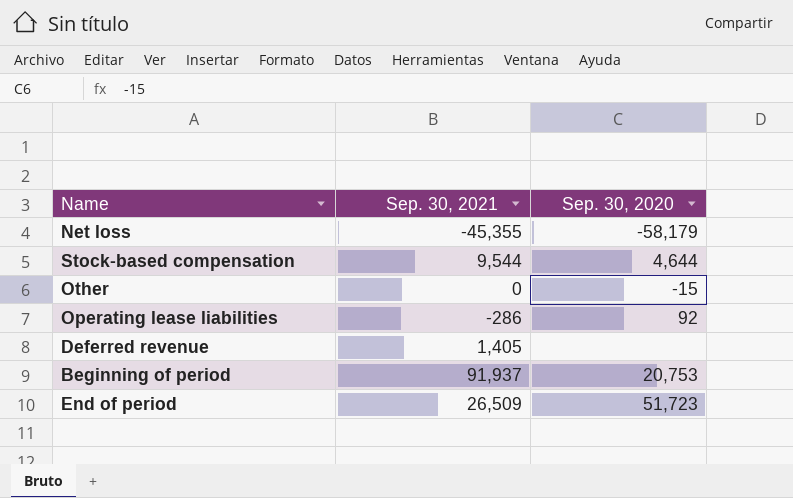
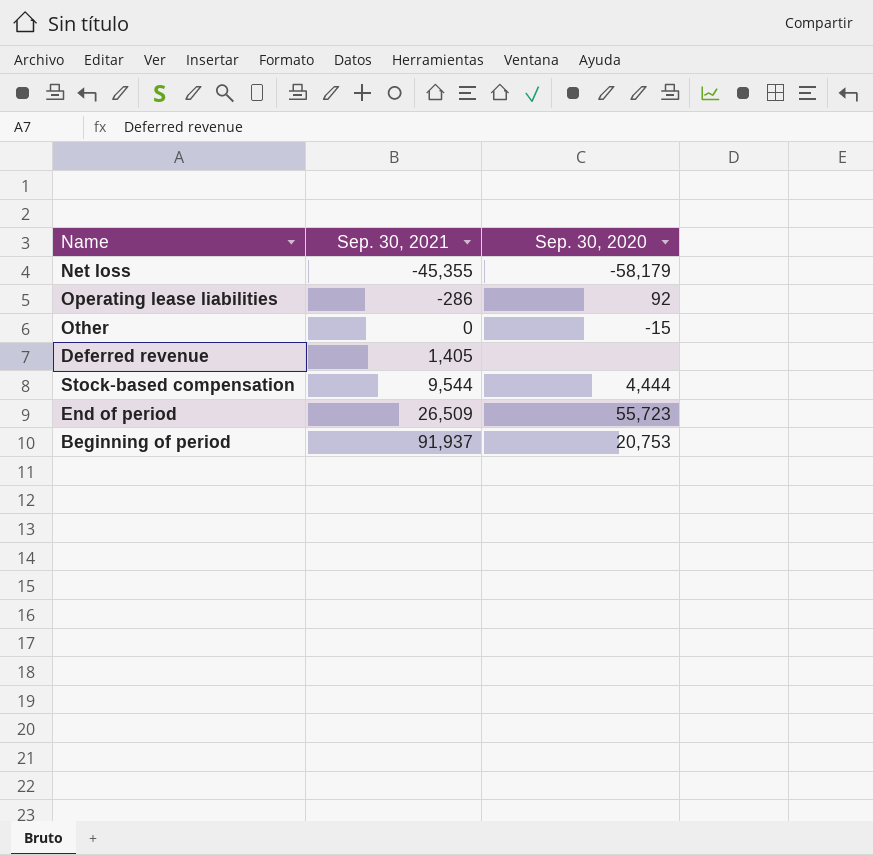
row order: none -> Sep. 30, 2021 ascending
Stock-based compensation | Sep. 30, 2020: 4,644 -> 4,444
End of period | Sep. 30, 2020: 51,723 -> 55,723

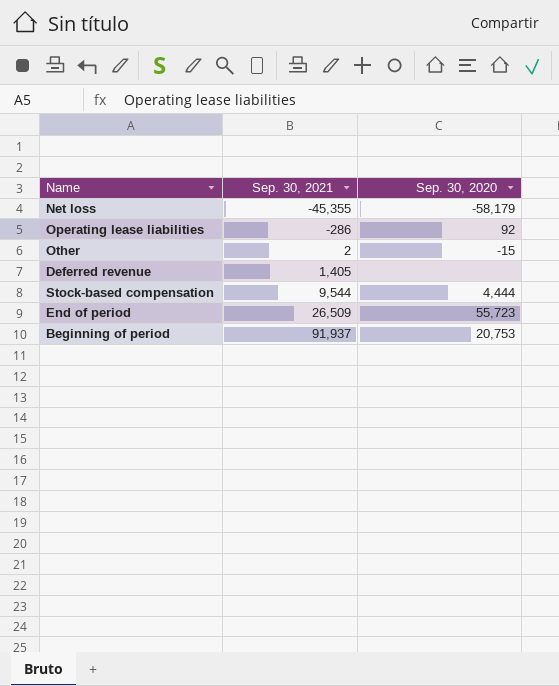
Other | Sep. 30, 2021: 0 -> 2

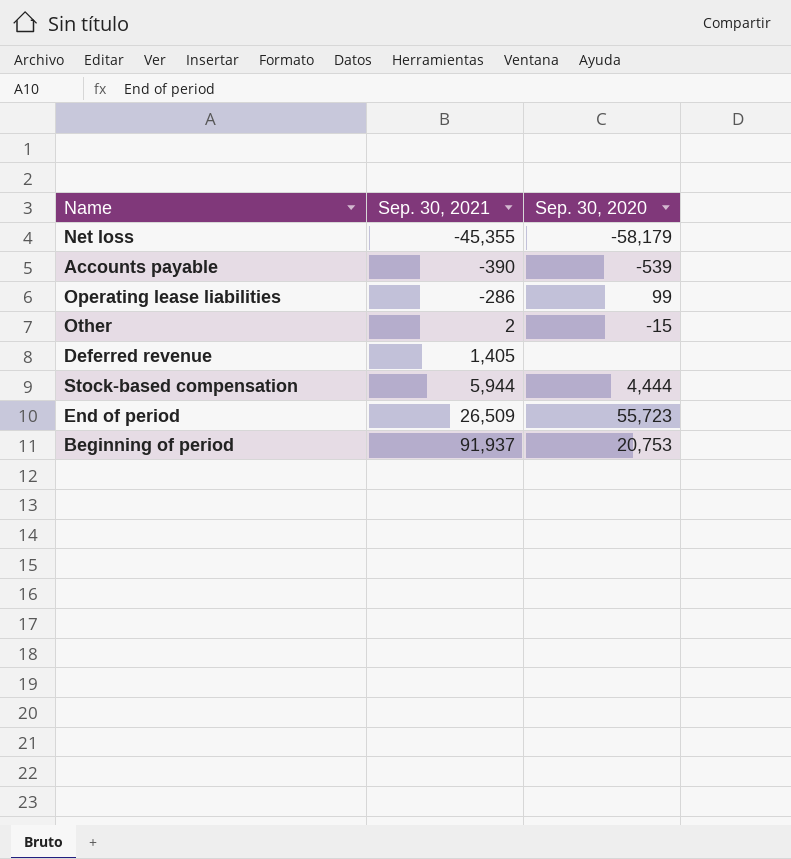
row Accounts payable: none -> -390 | -539
Operating lease liabilities | Sep. 30, 2020: 92 -> 99
Stock-based compensation | Sep. 30, 2021: 9,544 -> 5,944

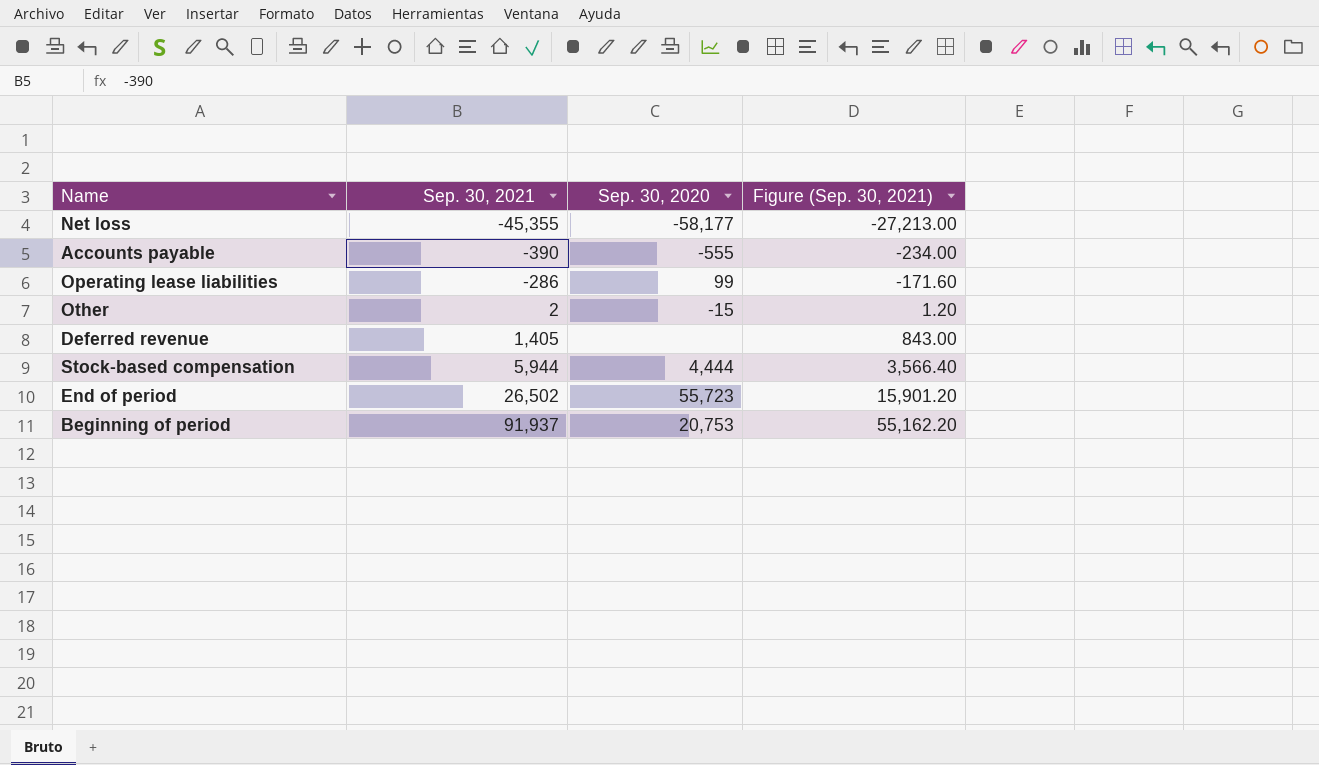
column Figure (Sep. 30, 2021) | formula: none -> [Sep. 30, 2021] * 0.6
Net loss | Sep. 30, 2020: -58,179 -> -58,177
Accounts payable | Sep. 30, 2020: -539 -> -555
End of period | Sep. 30, 2021: 26,509 -> 26,502

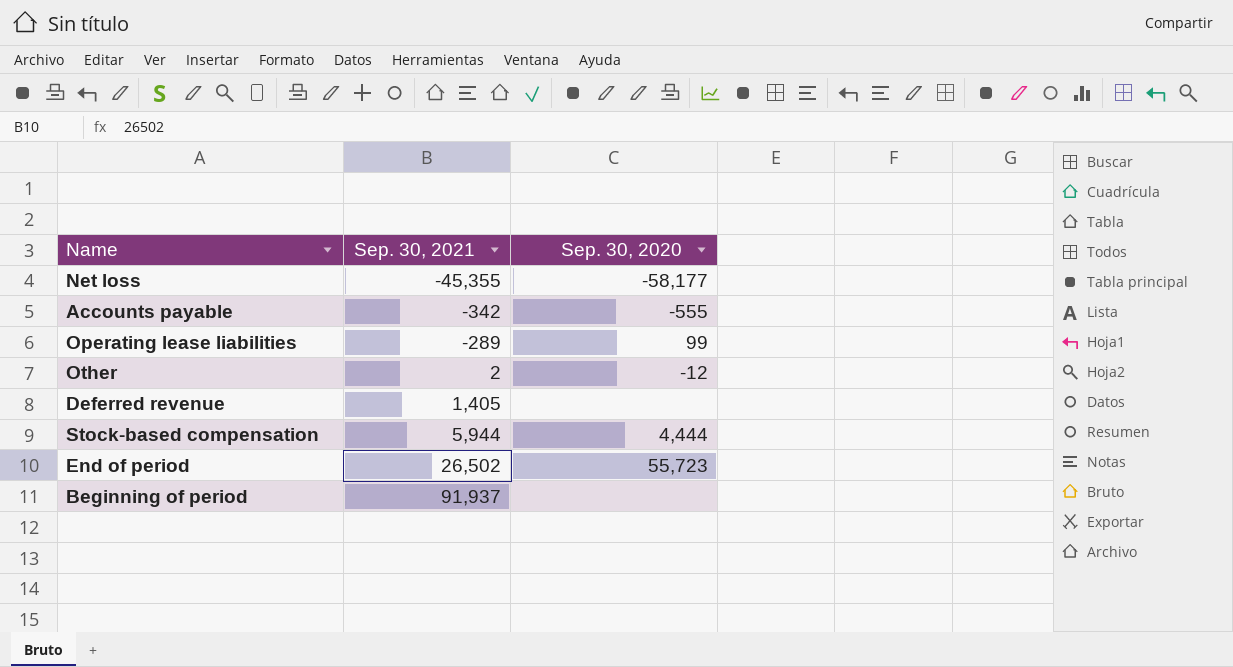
column Figure (Sep. 30, 2021) | formula: [Sep. 30, 2021] * 0.6 -> none
Accounts payable | Sep. 30, 2021: -390 -> -342
Operating lease liabilities | Sep. 30, 2021: -286 -> -289
Other | Sep. 30, 2020: -15 -> -12
Beginning of period | Sep. 30, 2020: 20,753 -> none

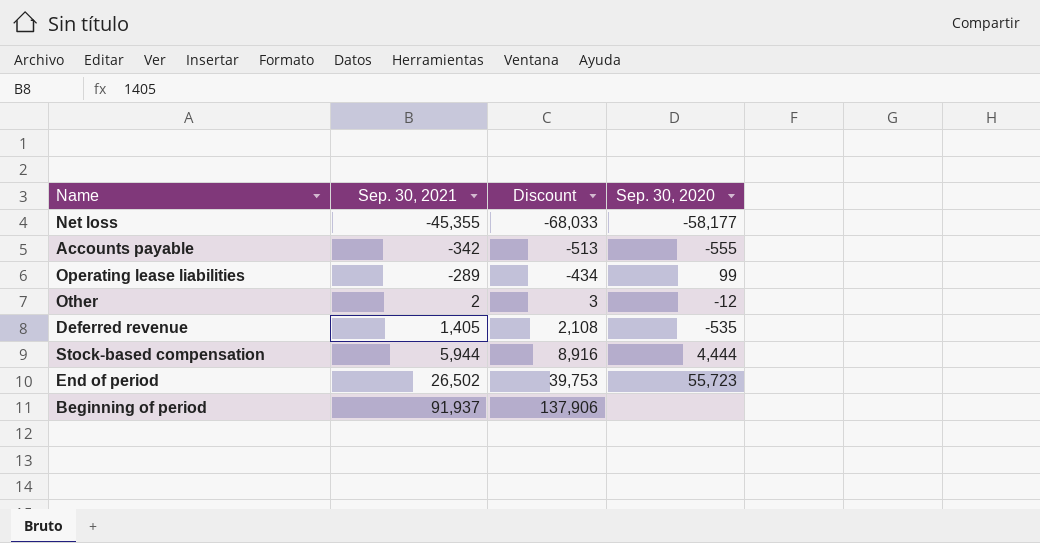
column Discount | formula: none -> [Sep. 30, 2021] * 1.5
Deferred revenue | Sep. 30, 2020: none -> -535

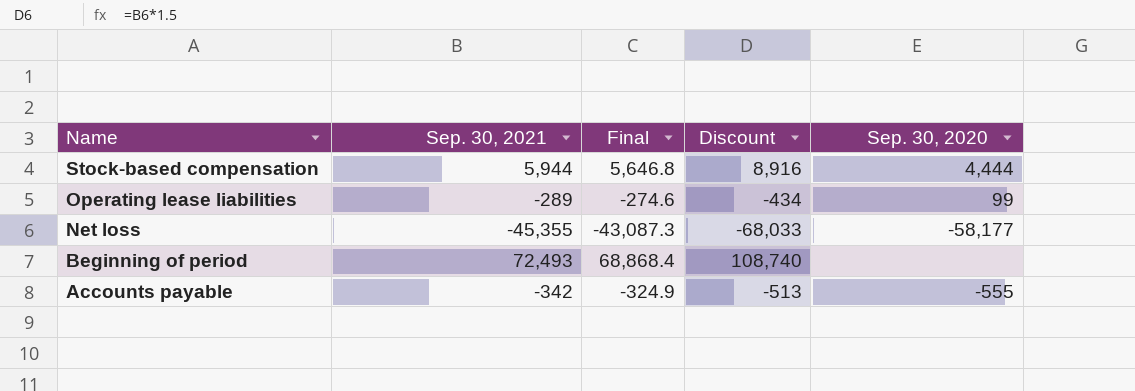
row order: Sep. 30, 2021 ascending -> Name descending
column Final | formula: none -> [Sep. 30, 2021] * 0.95
row Other: 2 | 3 | -12 -> none
row Deferred revenue: 1,405 | 2,108 | -535 -> none
row End of period: 26,502 | 39,753 | 55,723 -> none
Beginning of period | Sep. 30, 2021: 91,937 -> 72,493
Beginning of period | Discount: 137,906 -> 108,740

